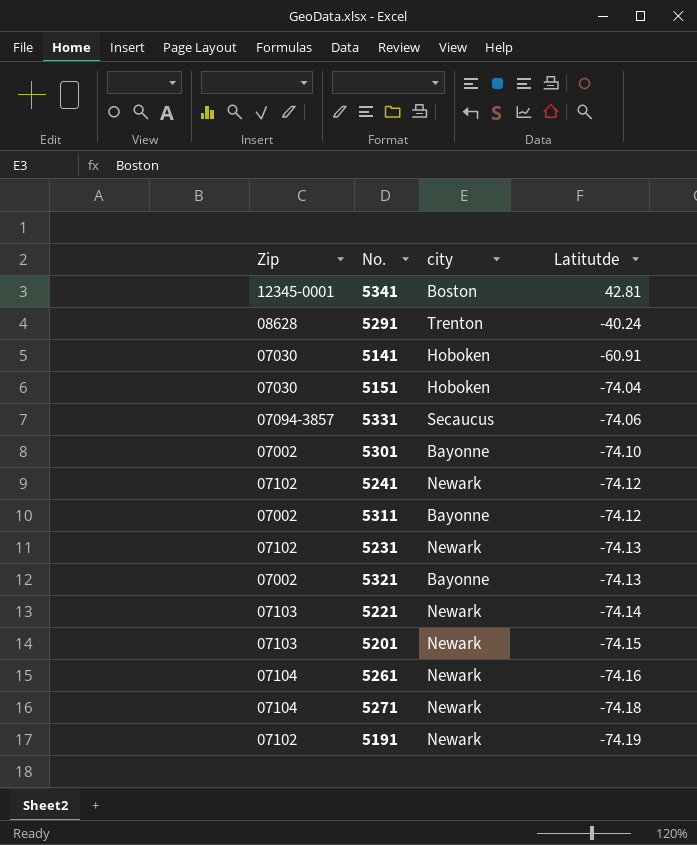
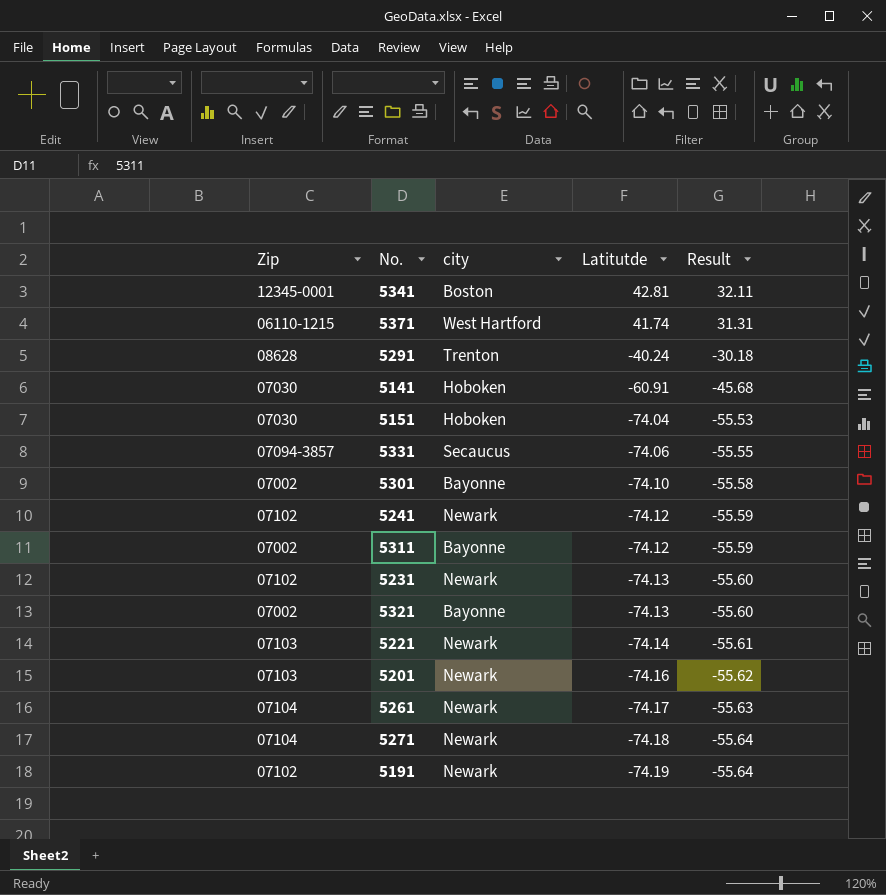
column Result | formula: none -> [Latitutde] * 0.75
row 5371: none -> 06110-1215 | West Hartford | 41.74 | 31.31
5201 | Latitutde: -74.15 -> -74.16
5261 | Latitutde: -74.16 -> -74.17

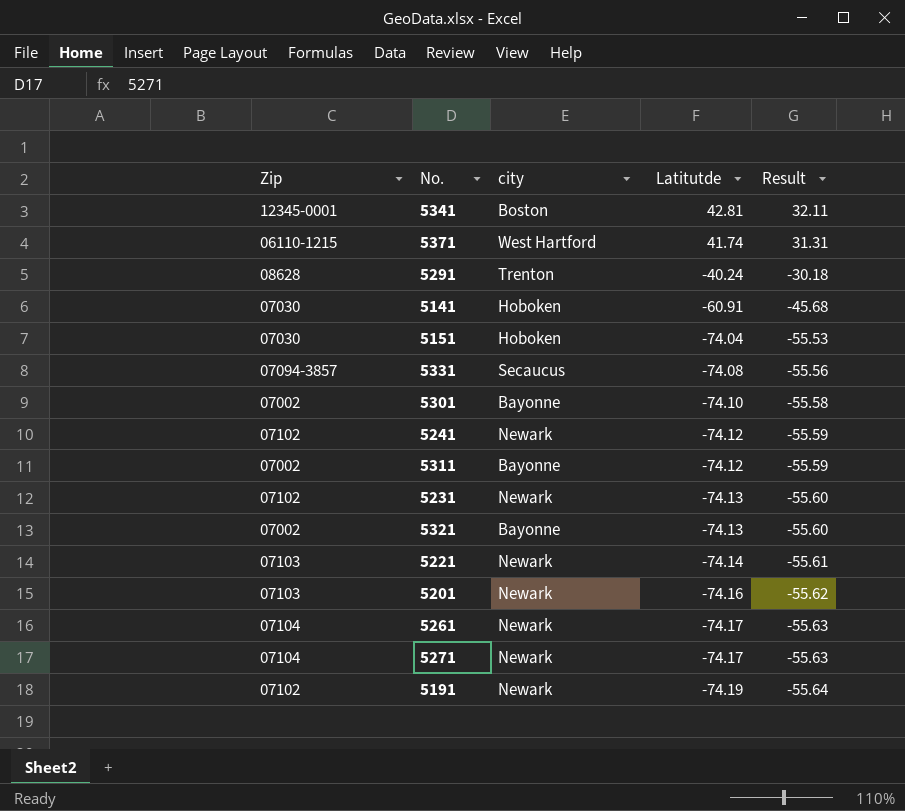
5331 | Latitutde: -74.06 -> -74.08
5331 | Result: -55.55 -> -55.56
5271 | Latitutde: -74.18 -> -74.17
5271 | Result: -55.64 -> -55.63

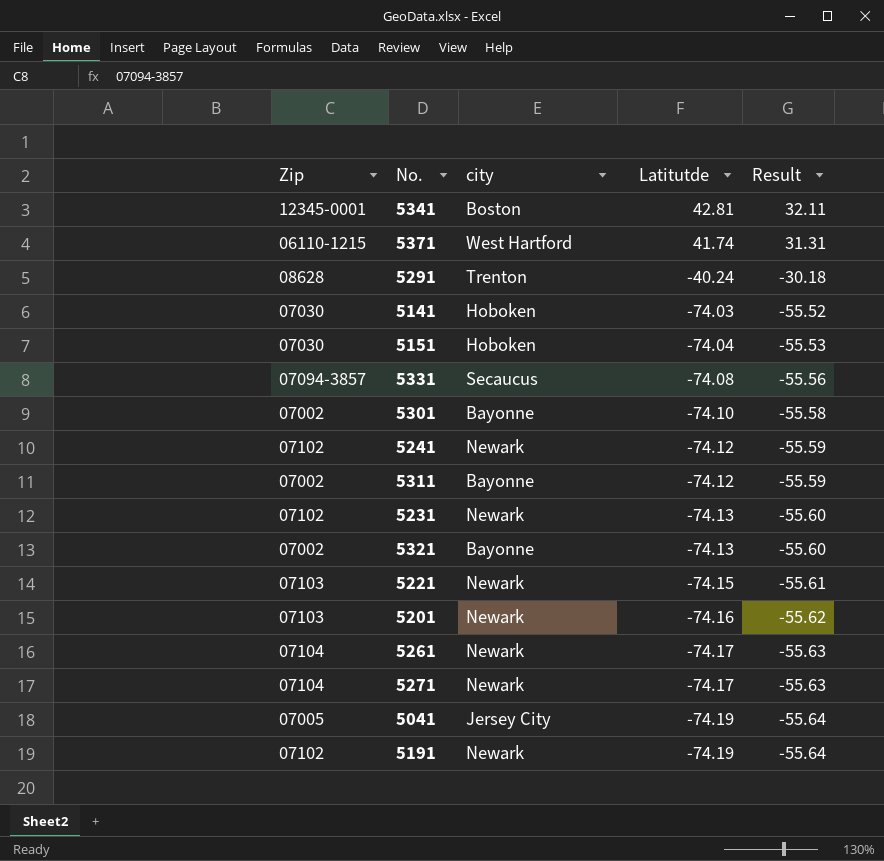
5141 | Latitutde: -60.91 -> -74.03
5141 | Result: -45.68 -> -55.52
5221 | Latitutde: -74.14 -> -74.15
row 5041: none -> 07005 | Jersey City | -74.19 | -55.64

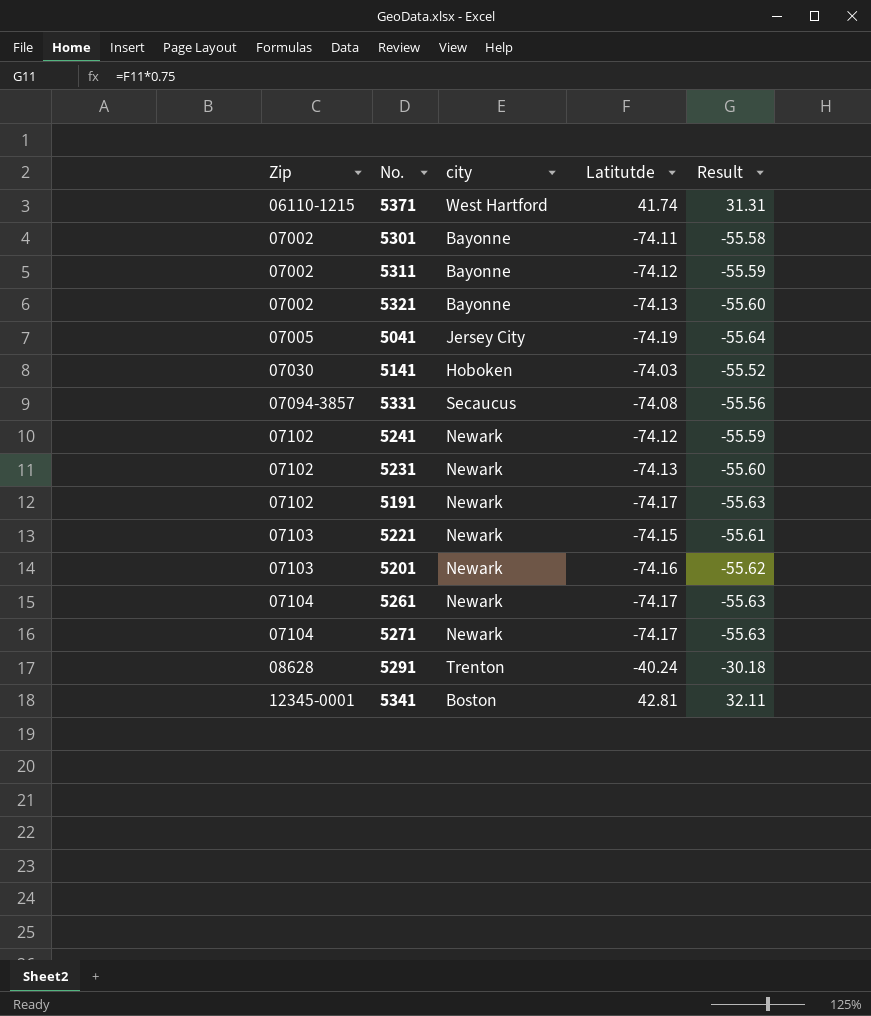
row order: Latitutde descending -> Zip ascending
row 5151: 07030 | Hoboken | -74.04 | -55.53 -> none
5301 | Latitutde: -74.10 -> -74.11
5191 | Latitutde: -74.19 -> -74.17
5191 | Result: -55.64 -> -55.63

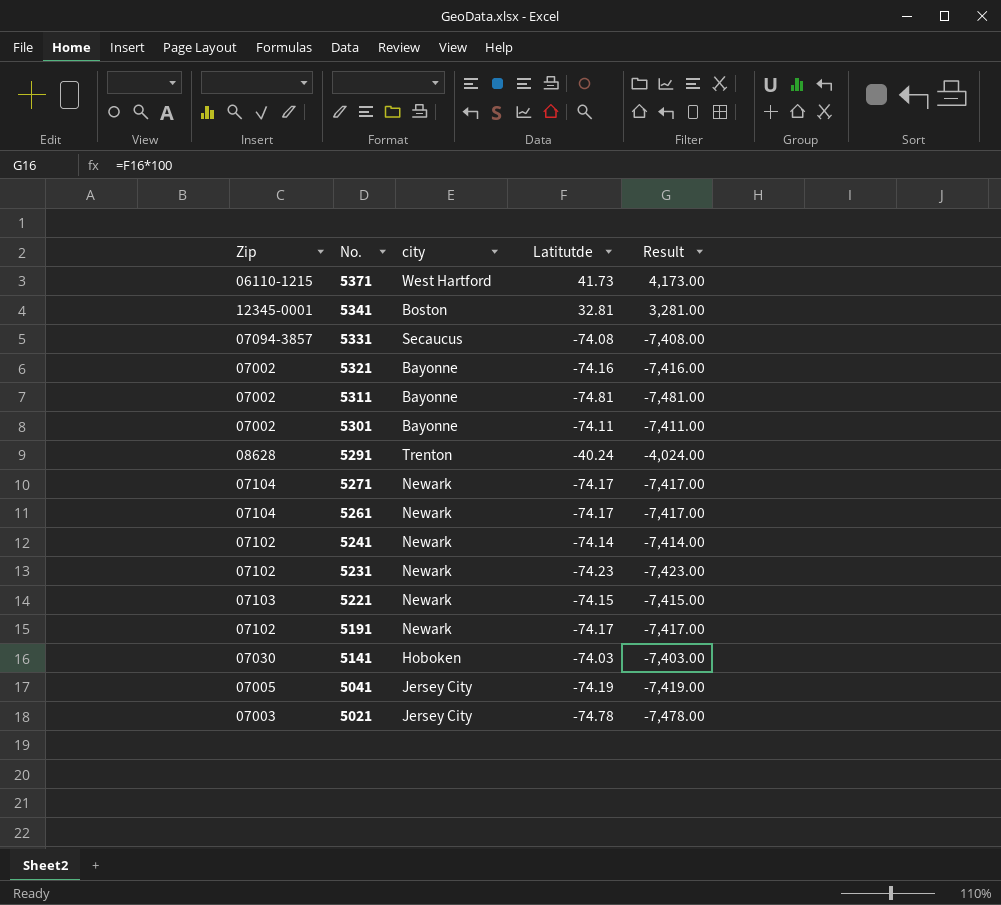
row order: Zip ascending -> No. descending
column Result | formula: [Latitutde] * 0.75 -> [Latitutde] * 100
row 5201: 07103 | Newark | -74.16 | -55.62 -> none
5371 | Latitutde: 41.74 -> 41.73
5341 | Latitutde: 42.81 -> 32.81
5321 | Latitutde: -74.13 -> -74.16
5311 | Latitutde: -74.12 -> -74.81
5241 | Latitutde: -74.12 -> -74.14
5231 | Latitutde: -74.13 -> -74.23
row 5021: none -> 07003 | Jersey City | -74.78 | -7,478.00

